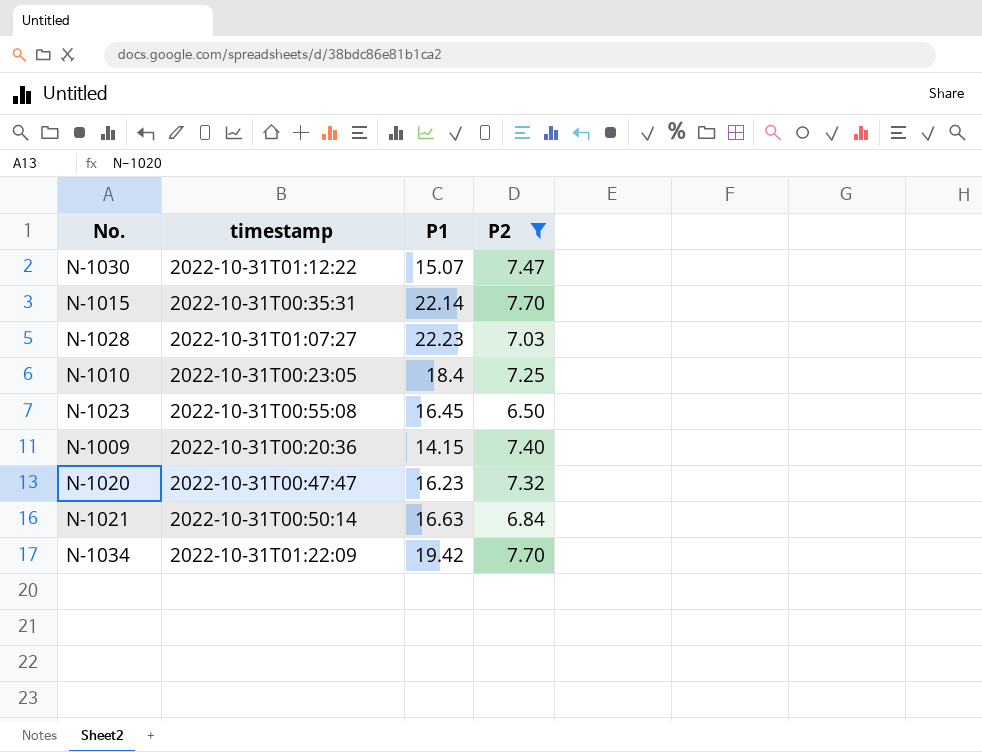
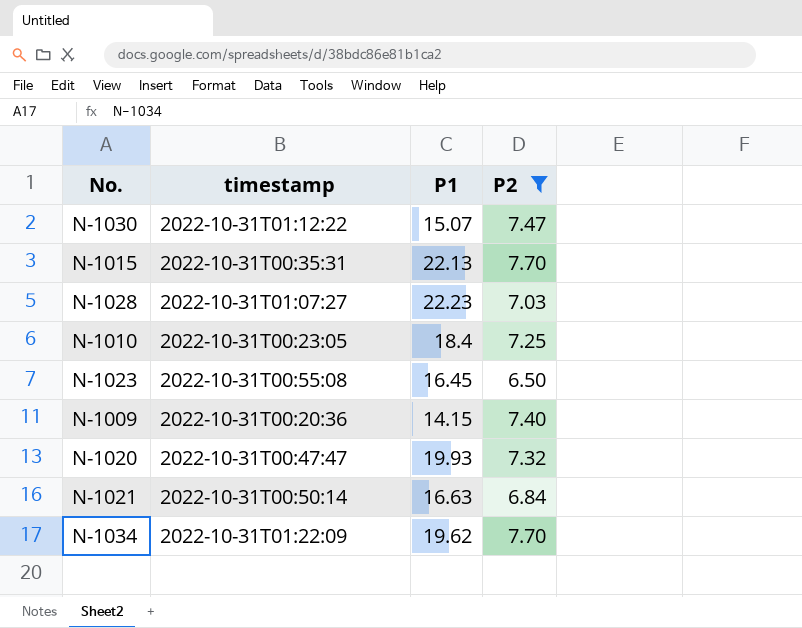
N-1015 | P1: 22.14 -> 22.13
N-1020 | P1: 16.23 -> 19.93
N-1034 | P1: 19.42 -> 19.62

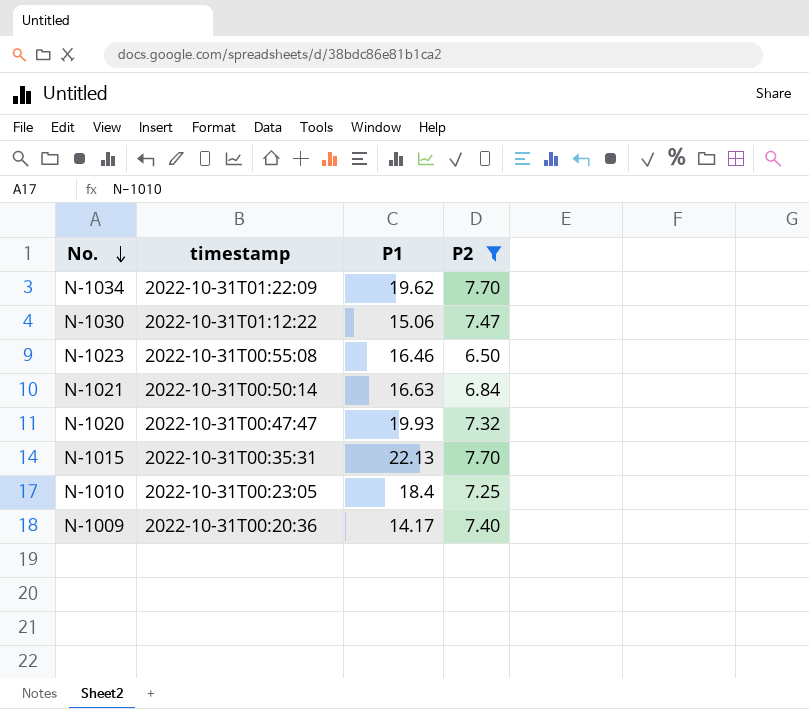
row order: none -> No. descending
row N-1028: 2022-10-31T01:07:27 | 22.23 | 7.03 -> none
N-1030 | P1: 15.07 -> 15.06
N-1023 | P1: 16.45 -> 16.46
N-1009 | P1: 14.15 -> 14.17

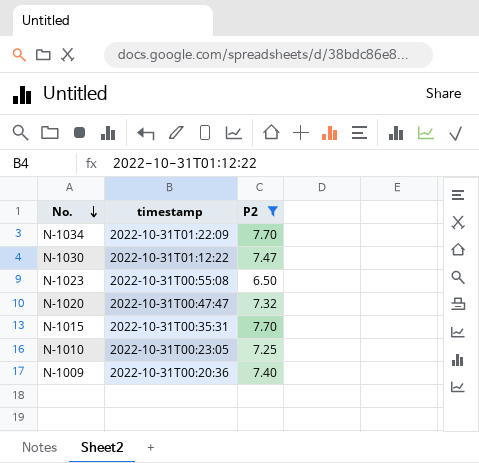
column P1 | position: 3 -> none
row N-1021: 2022-10-31T00:50:14 | 16.63 | 6.84 -> none

